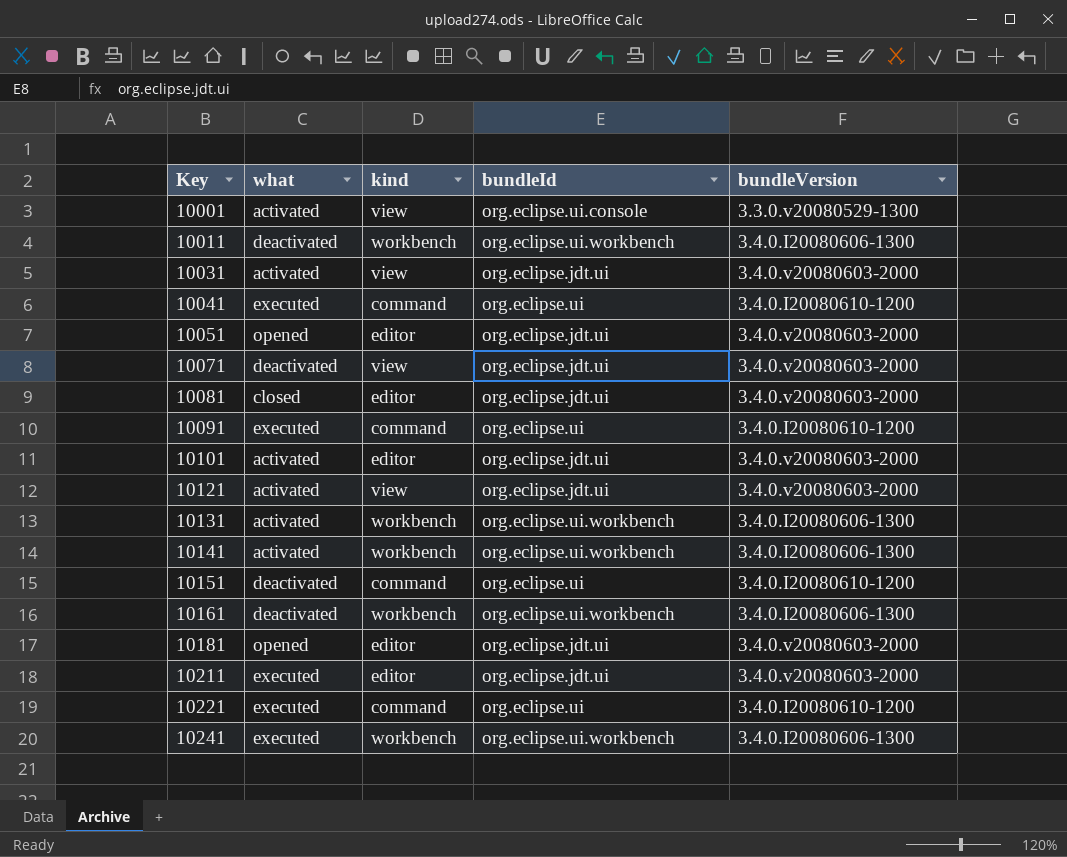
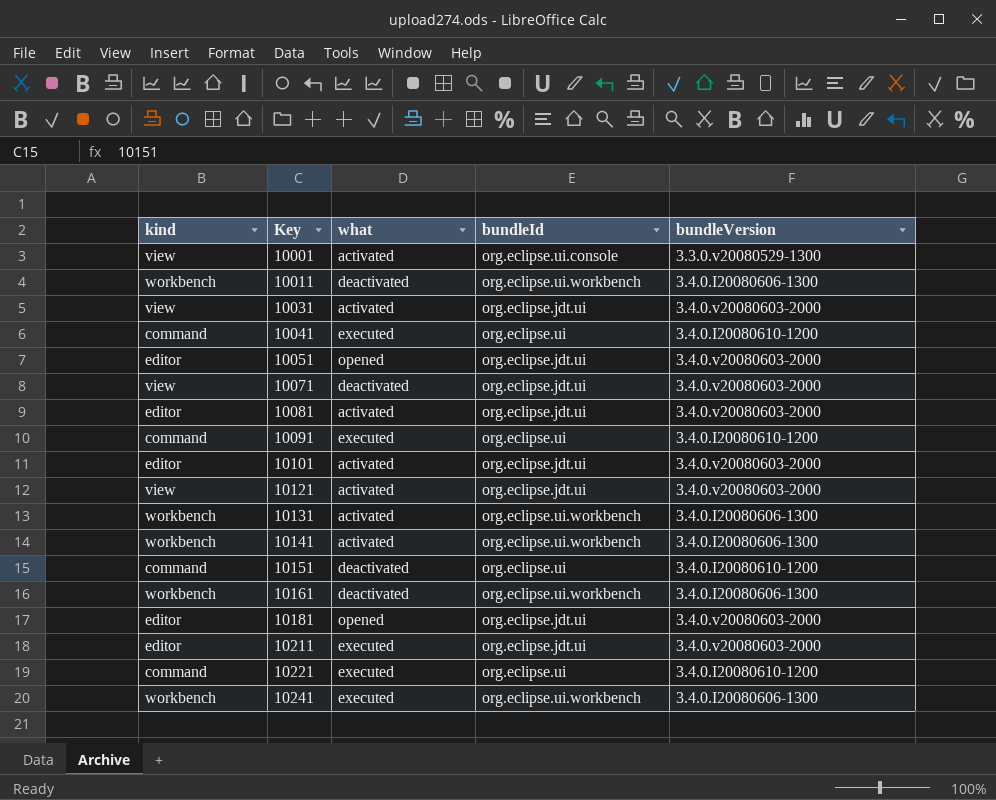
column kind | position: 3 -> 1
10081 | what: closed -> activated

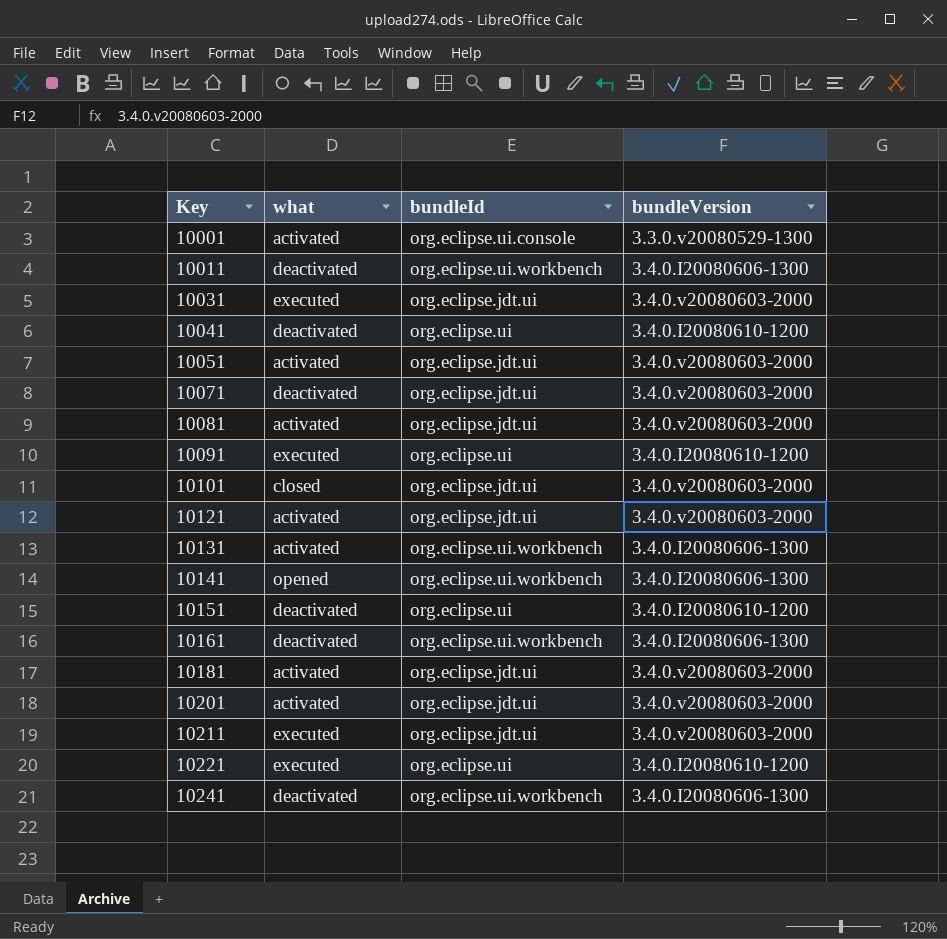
column kind | position: 1 -> none
10031 | what: activated -> executed
10041 | what: executed -> deactivated
10051 | what: opened -> activated
10101 | what: activated -> closed
10141 | what: activated -> opened
10181 | what: opened -> activated
row 10201: none -> activated | org.eclipse.jdt.ui | 3.4.0.v20080603-2000
10241 | what: executed -> deactivated

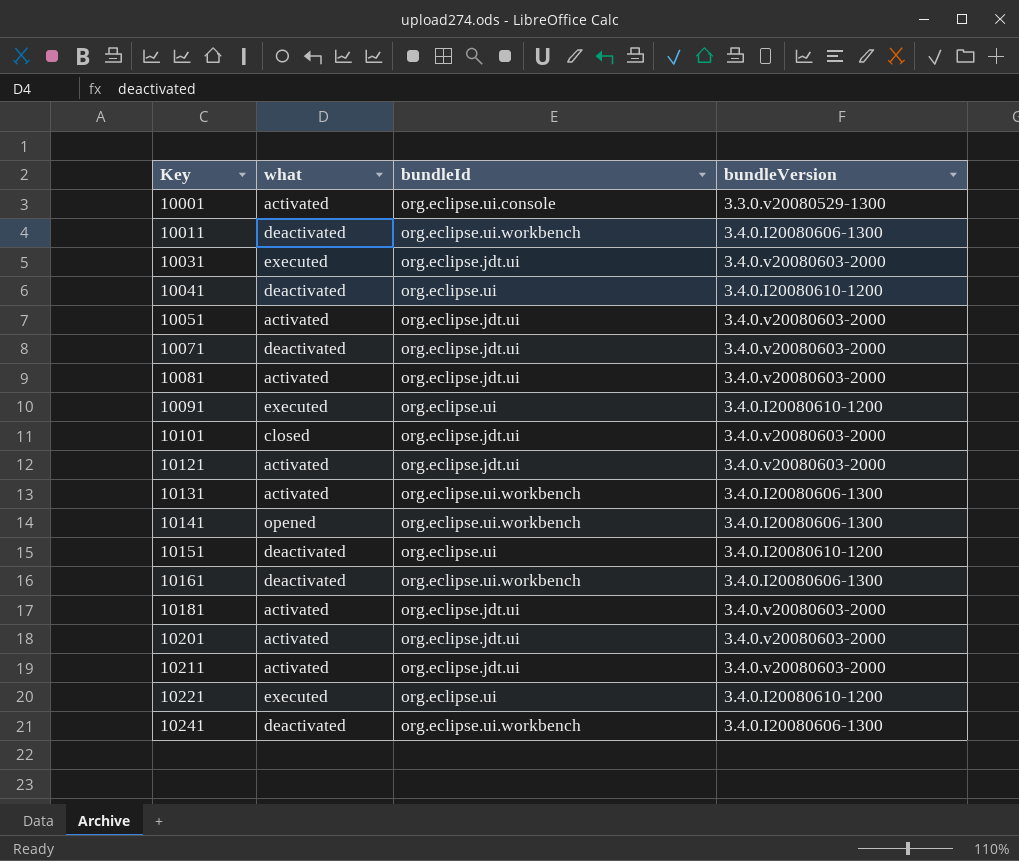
10211 | what: executed -> activated

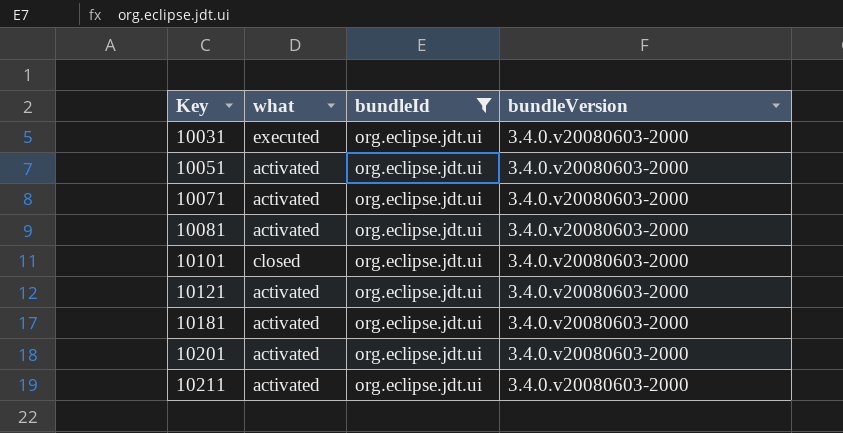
filter: none -> bundleId = org.eclipse.jdt.ui
10071 | what: deactivated -> activated

